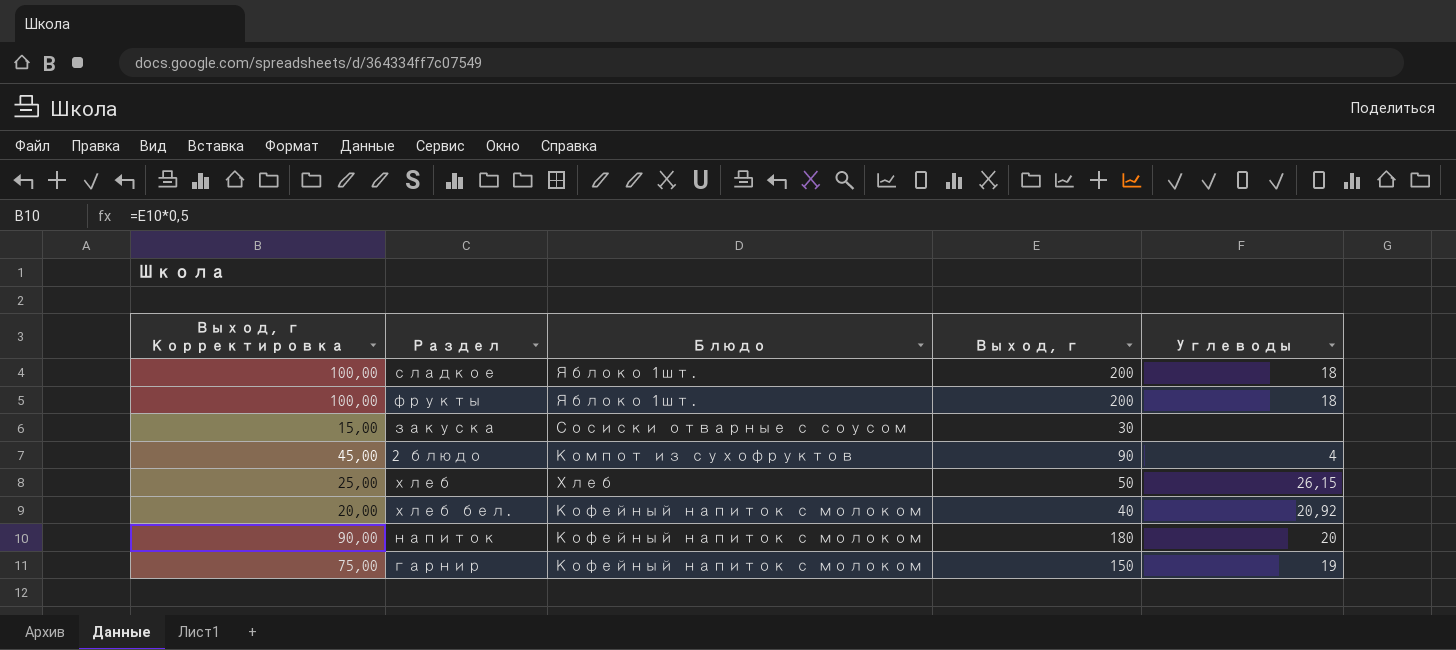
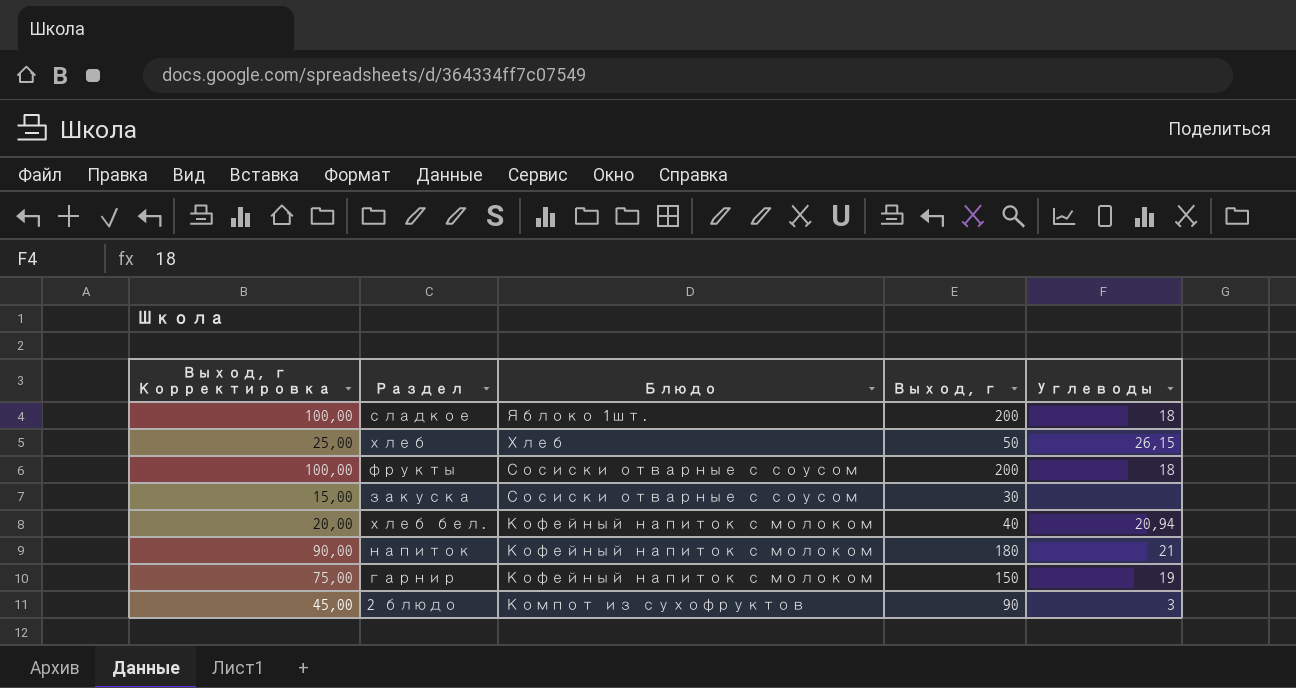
row order: none -> Блюдо descending
фрукты | Блюдо: Яблоко 1шт. -> Сосиски отварные с соусом
хлеб бел. | Углеводы: 20,92 -> 20,94
напиток | Углеводы: 20 -> 21
2 блюдо | Углеводы: 4 -> 3

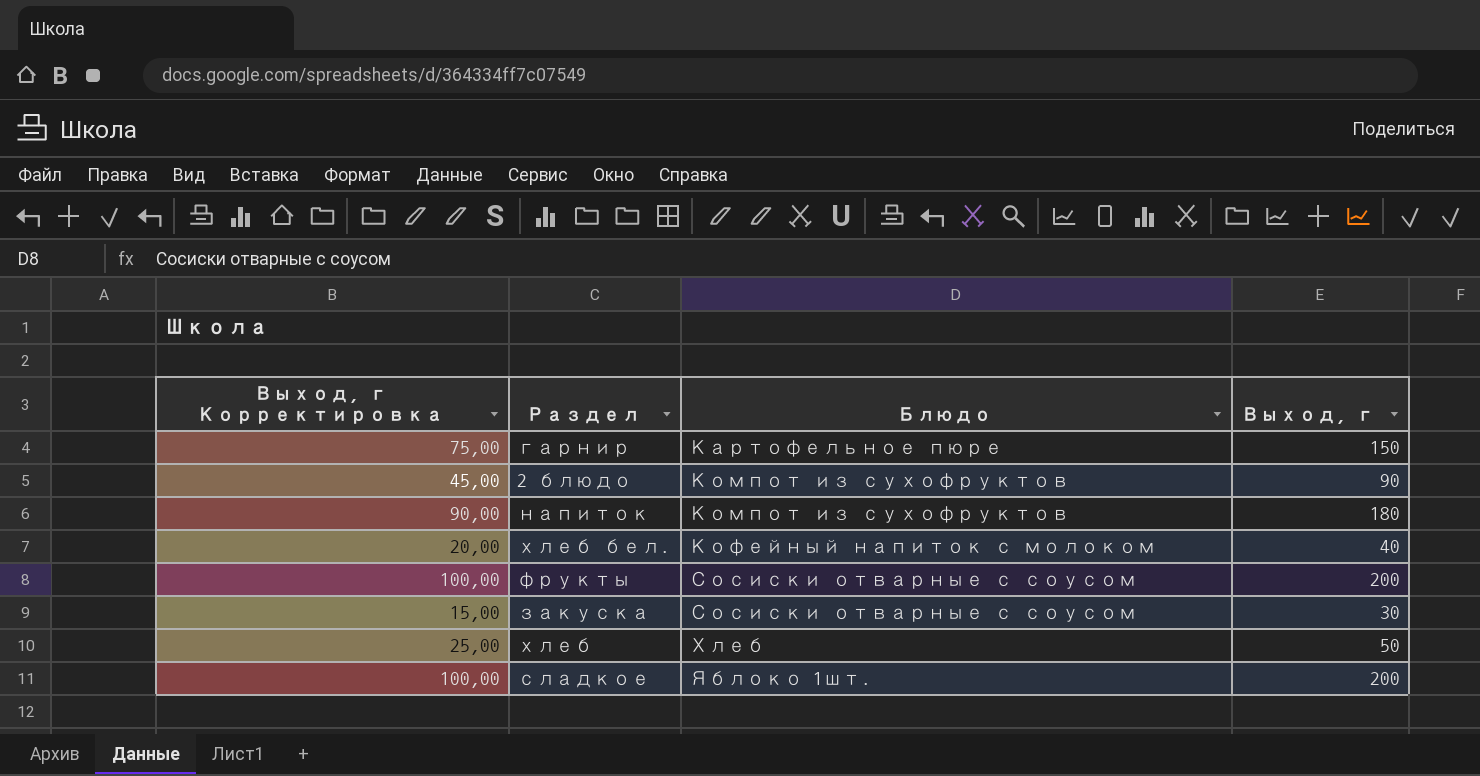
row order: Блюдо descending -> Блюдо ascending
column Углеводы | position: 5 -> none
гарнир | Блюдо: Кофейный напиток с молоком -> Картофельное пюре
напиток | Блюдо: Кофейный напиток с молоком -> Компот из сухофруктов

